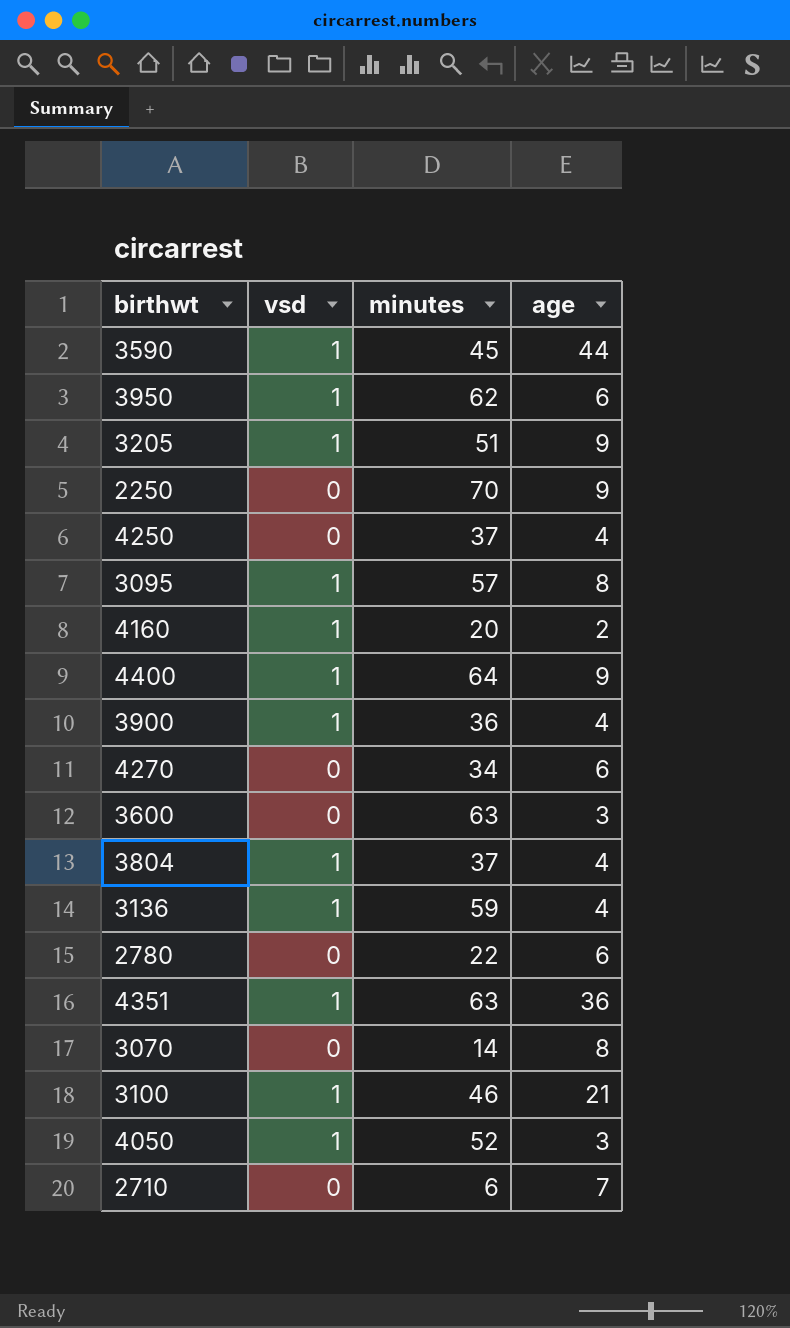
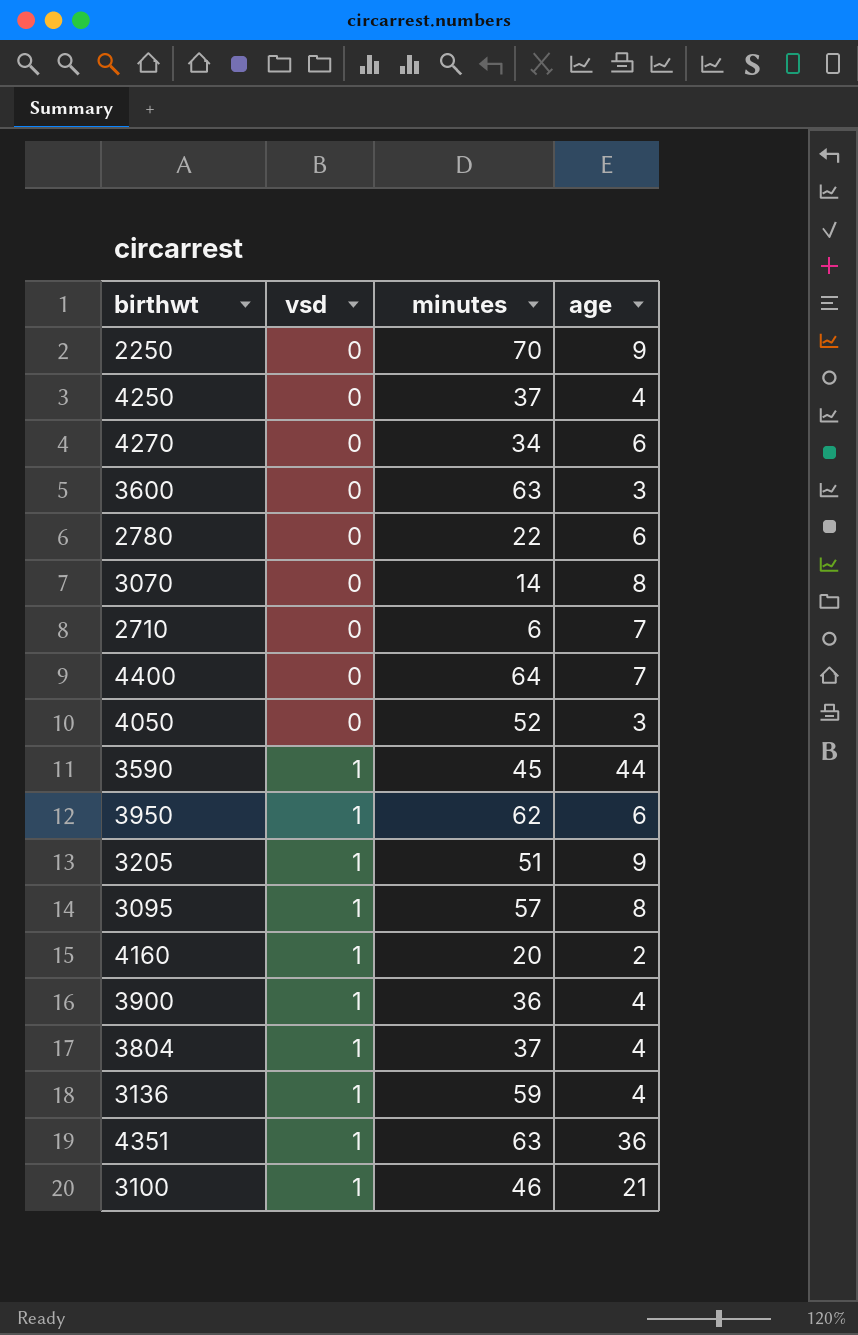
row order: none -> vsd ascending
4400 | vsd: 1 -> 0
4400 | age: 9 -> 7
4050 | vsd: 1 -> 0

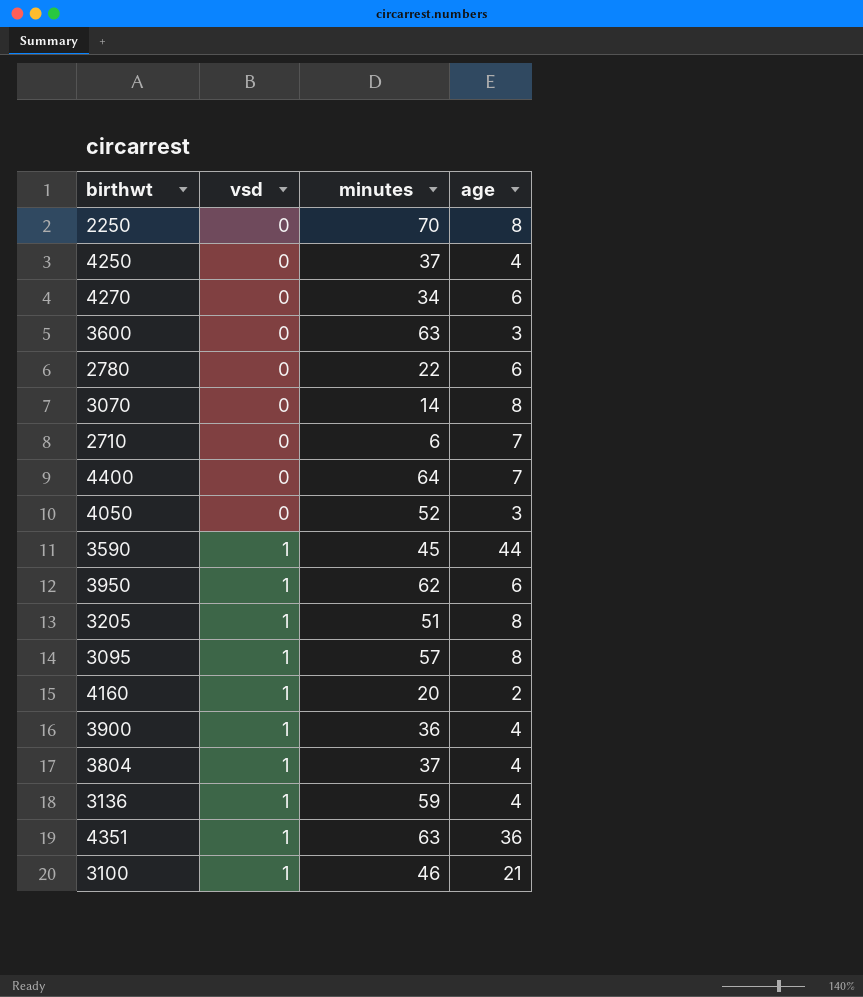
2250 | age: 9 -> 8
3205 | age: 9 -> 8

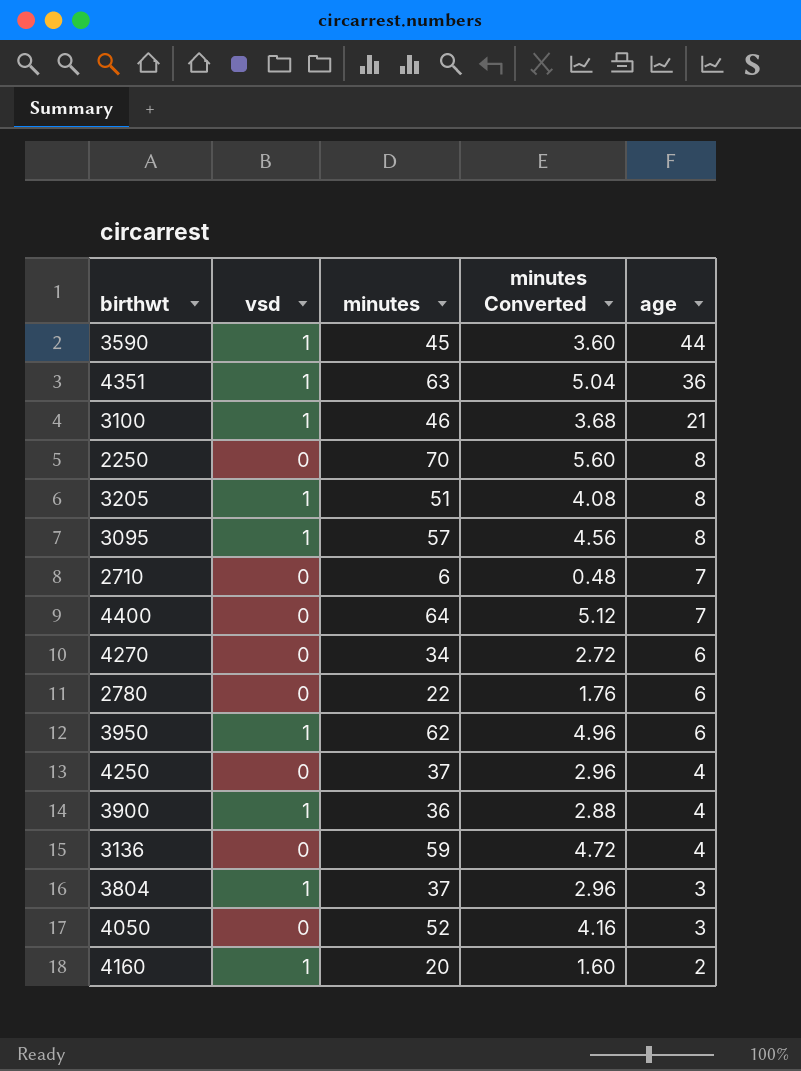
row order: vsd ascending -> age descending
column minutes Converted | formula: none -> [minutes] * 0.08
row 3600: 0 | 63 | 3 -> none
row 3070: 0 | 14 | 8 -> none
3136 | vsd: 1 -> 0
3804 | age: 4 -> 3

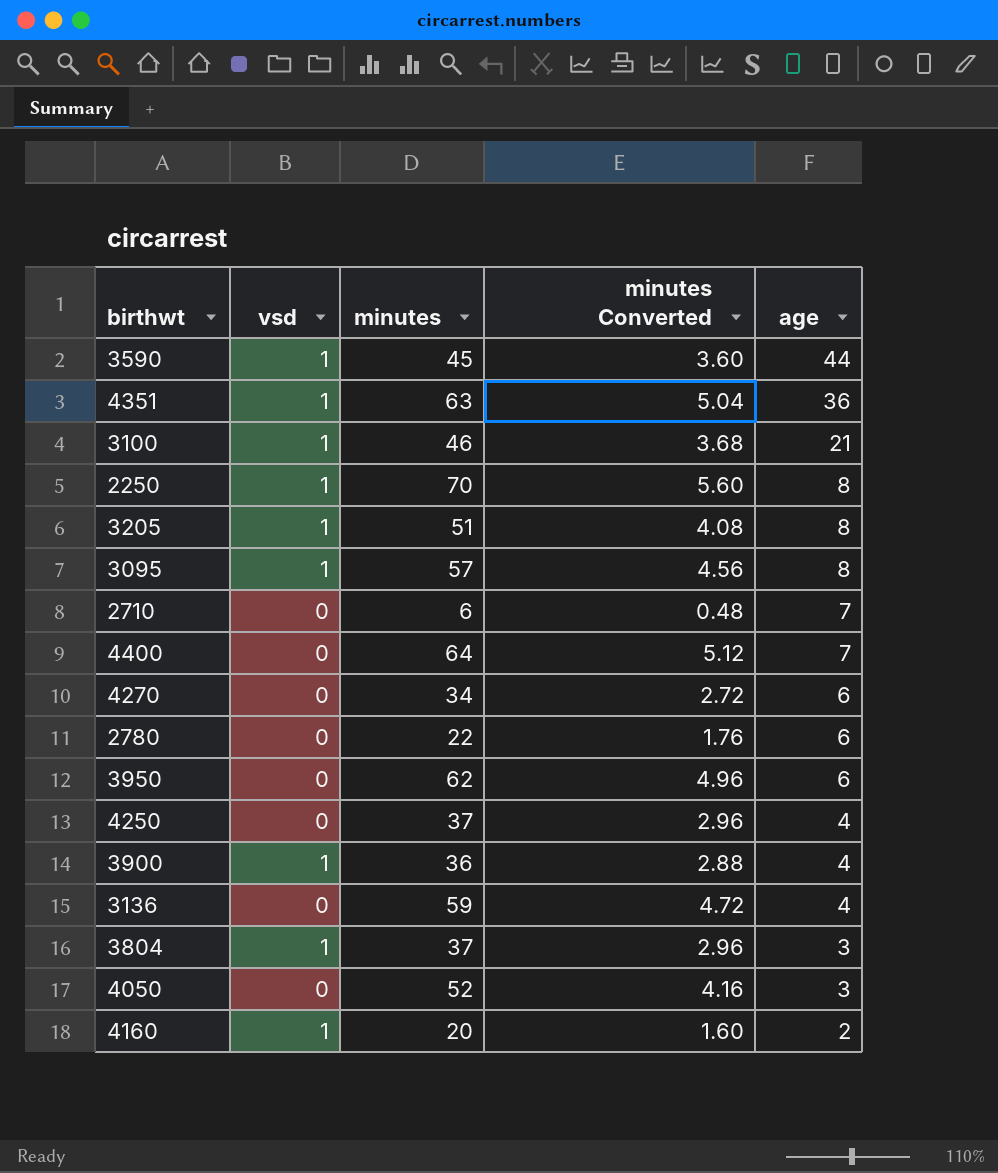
2250 | vsd: 0 -> 1
3950 | vsd: 1 -> 0

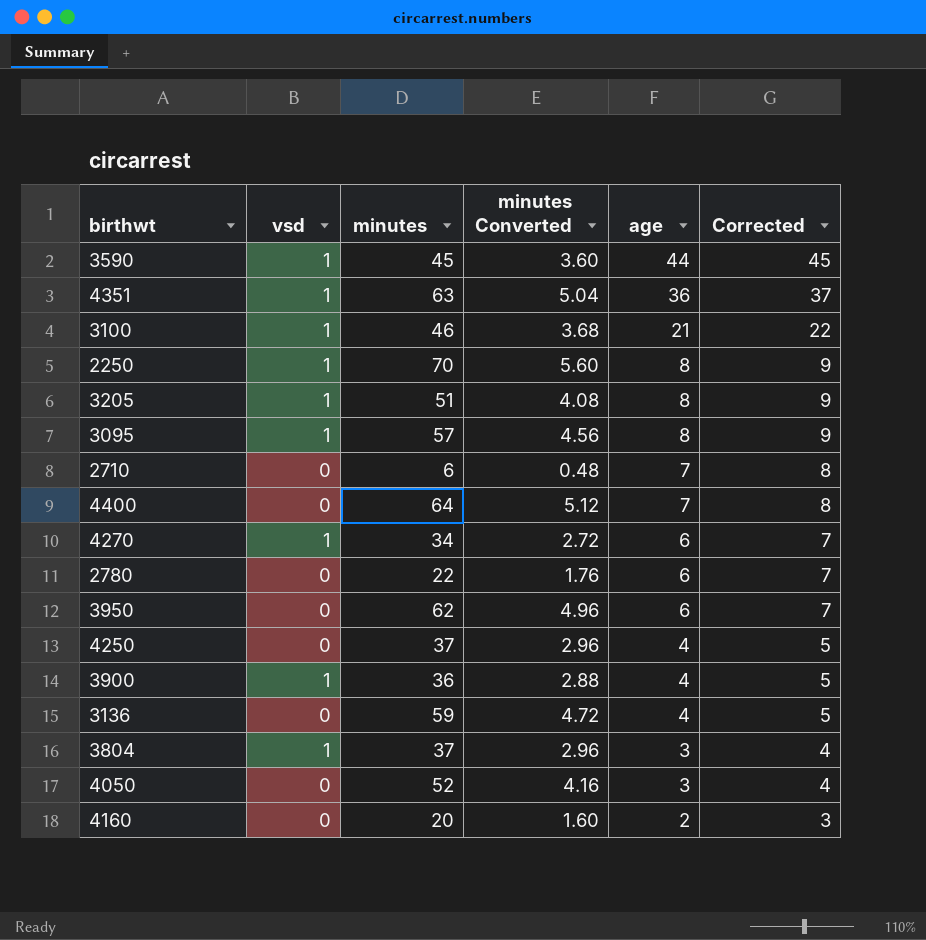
column Corrected | formula: none -> [age] + 1
4270 | vsd: 0 -> 1
4160 | vsd: 1 -> 0

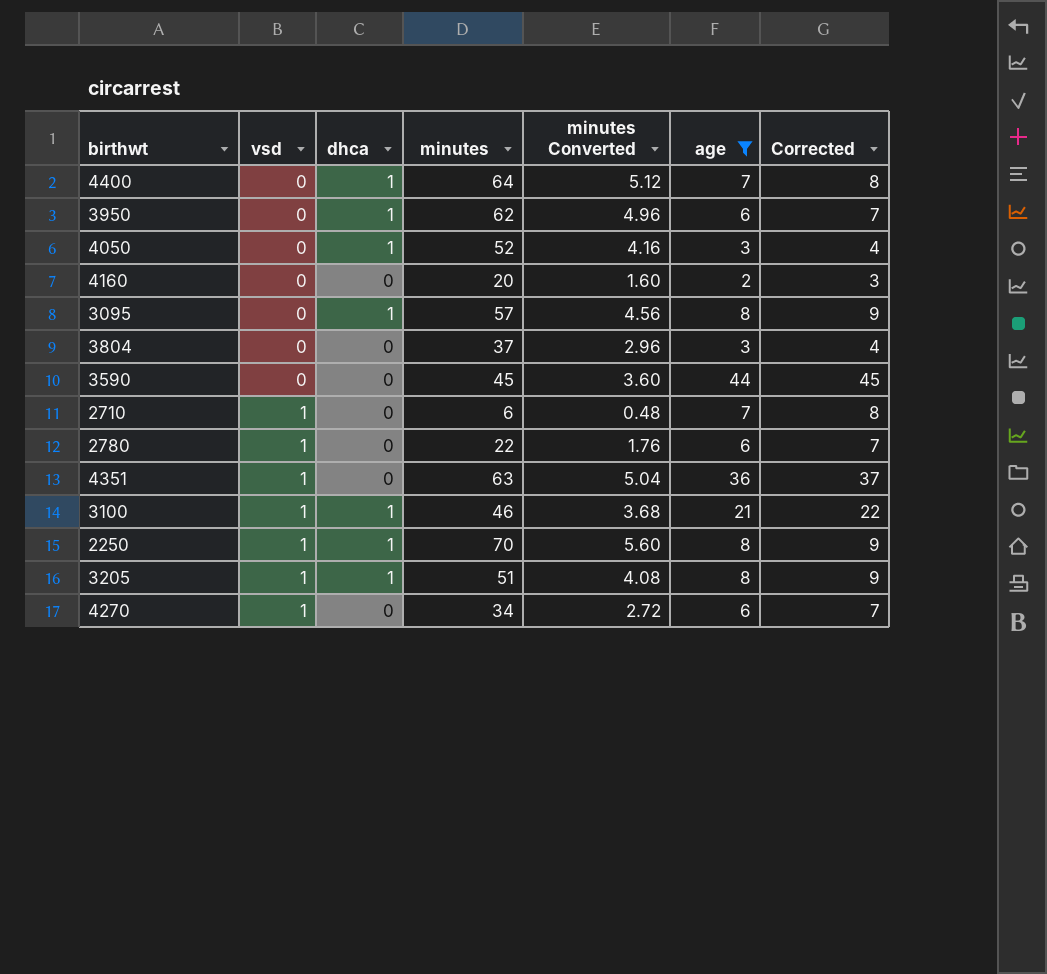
filter: none -> age != 4
row order: age descending -> vsd ascending
column dhca | position: none -> 3
3095 | vsd: 1 -> 0
3804 | vsd: 1 -> 0
3590 | vsd: 1 -> 0
2710 | vsd: 0 -> 1
2780 | vsd: 0 -> 1

